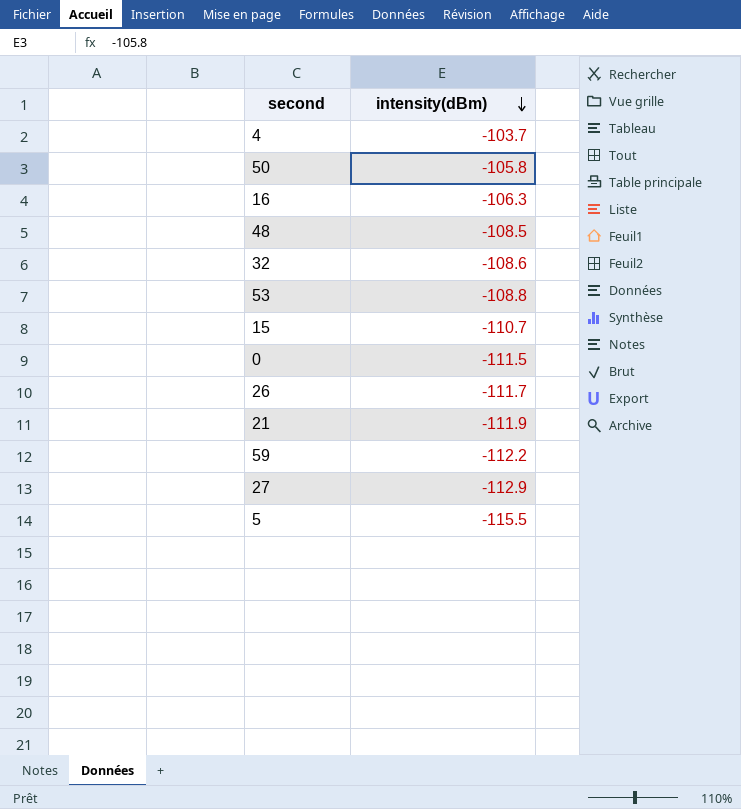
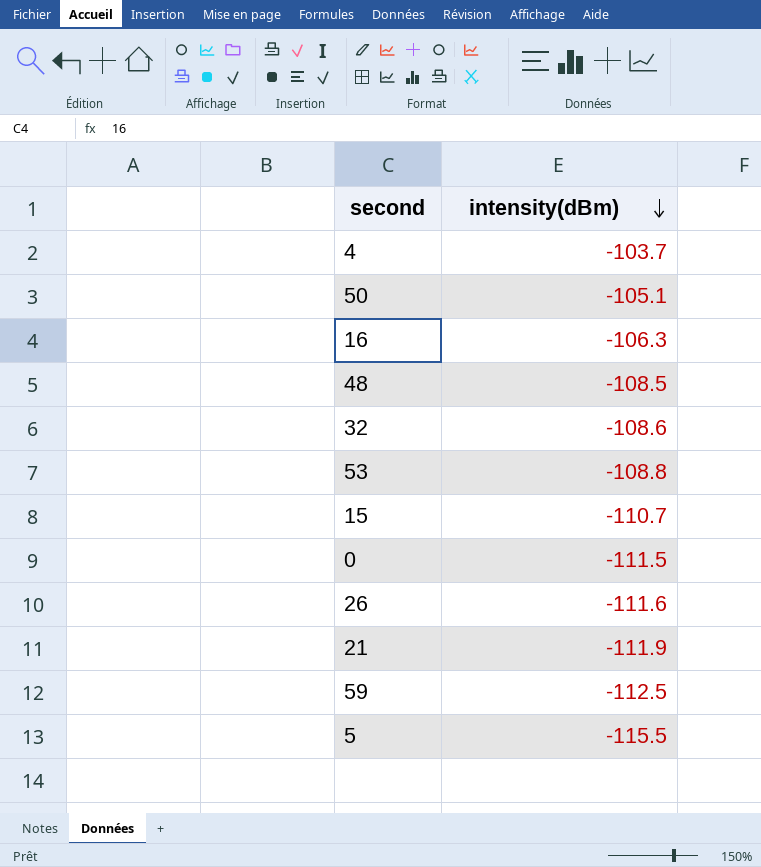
row 27: -112.9 -> none
50 | intensity(dBm): -105.8 -> -105.1
26 | intensity(dBm): -111.7 -> -111.6
59 | intensity(dBm): -112.2 -> -112.5

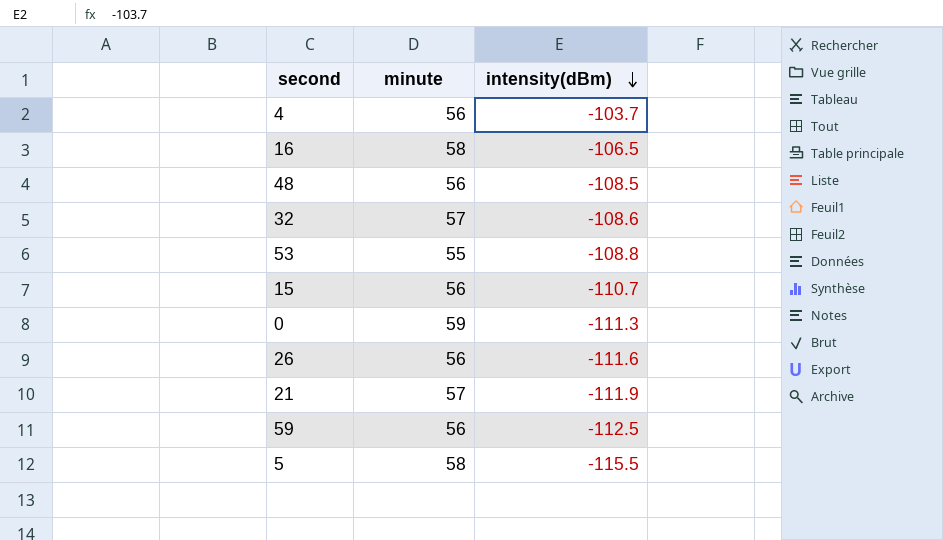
column minute | position: none -> 2
row 50: -105.1 -> none
16 | intensity(dBm): -106.3 -> -106.5
0 | intensity(dBm): -111.5 -> -111.3

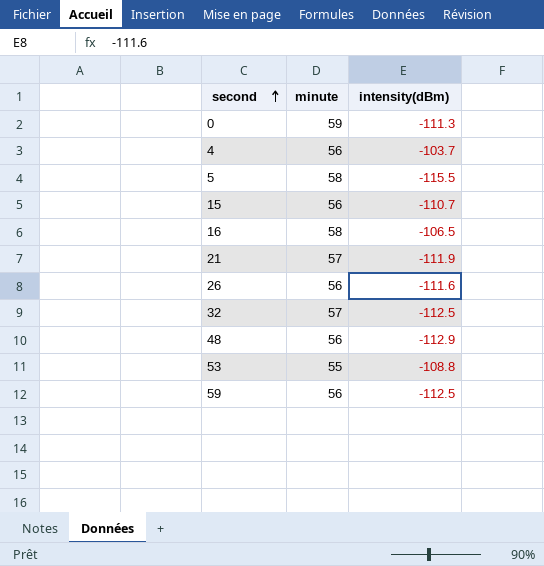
row order: intensity(dBm) descending -> second ascending
32 | intensity(dBm): -108.6 -> -112.5
48 | intensity(dBm): -108.5 -> -112.9

